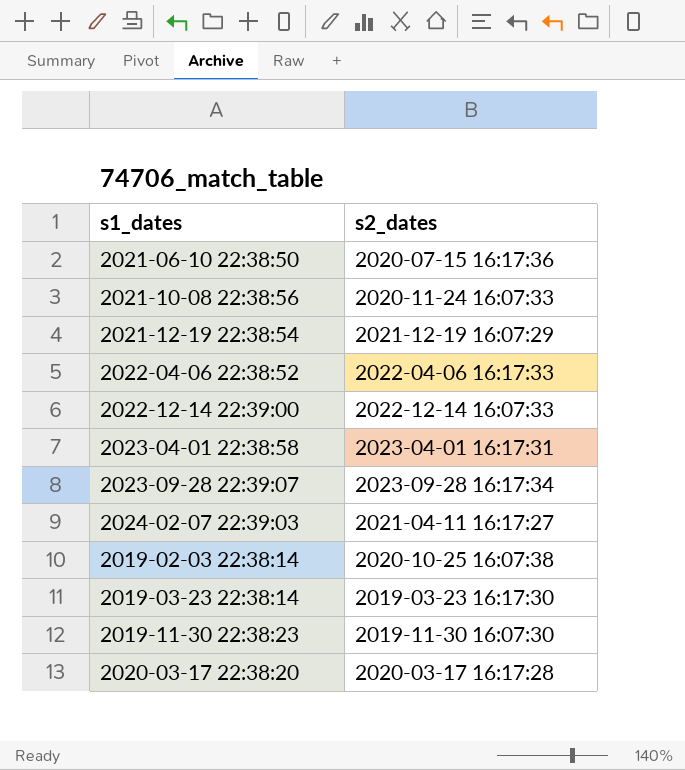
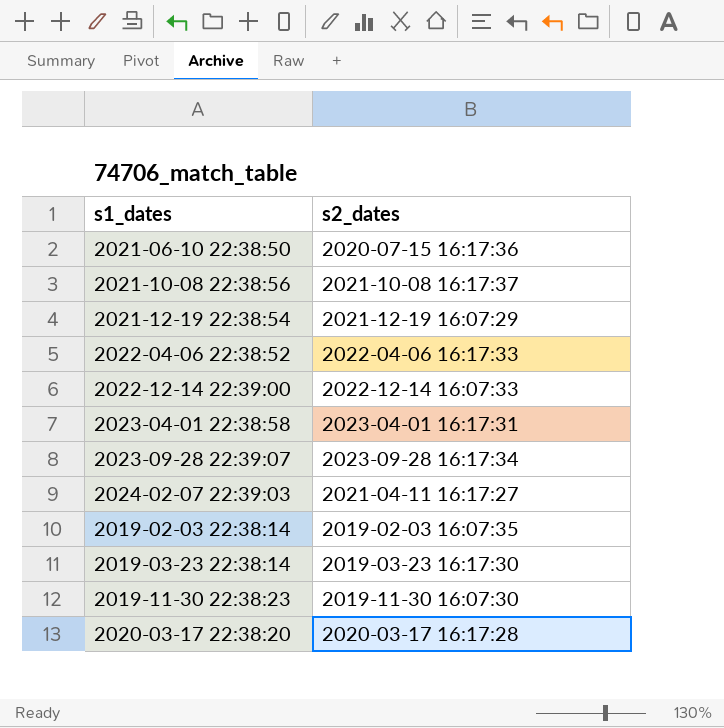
2021-10-08 22:38:56 | s2_dates: 2020-11-24 16:07:33 -> 2021-10-08 16:17:37
2019-02-03 22:38:14 | s2_dates: 2020-10-25 16:07:38 -> 2019-02-03 16:07:35

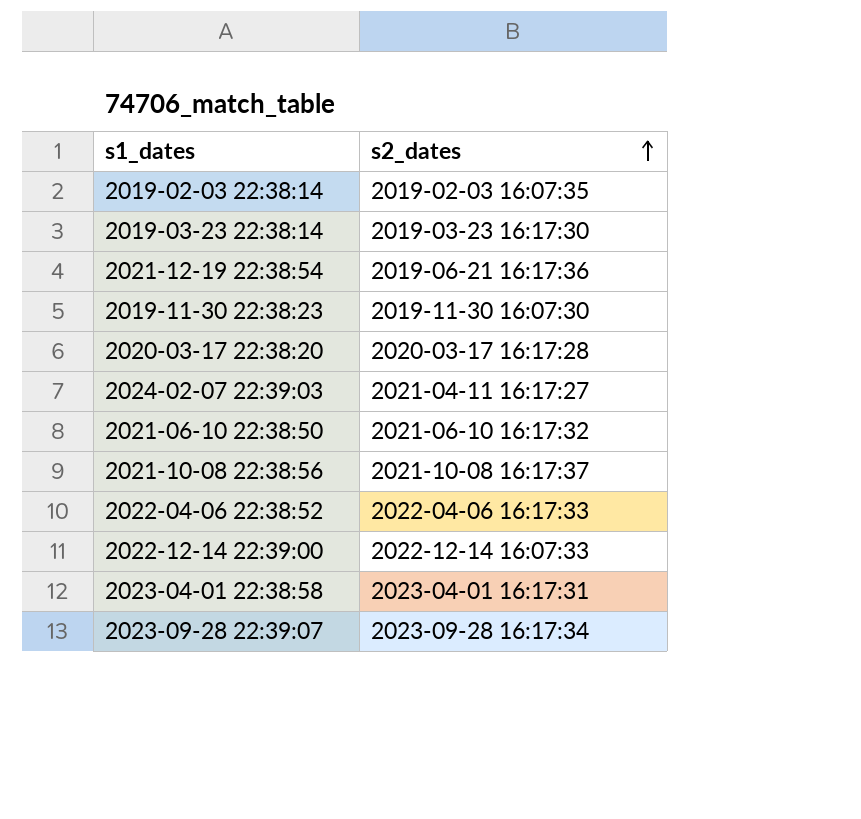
row order: none -> s2_dates ascending
2021-12-19 22:38:54 | s2_dates: 2021-12-19 16:07:29 -> 2019-06-21 16:17:36
2021-06-10 22:38:50 | s2_dates: 2020-07-15 16:17:36 -> 2021-06-10 16:17:32

